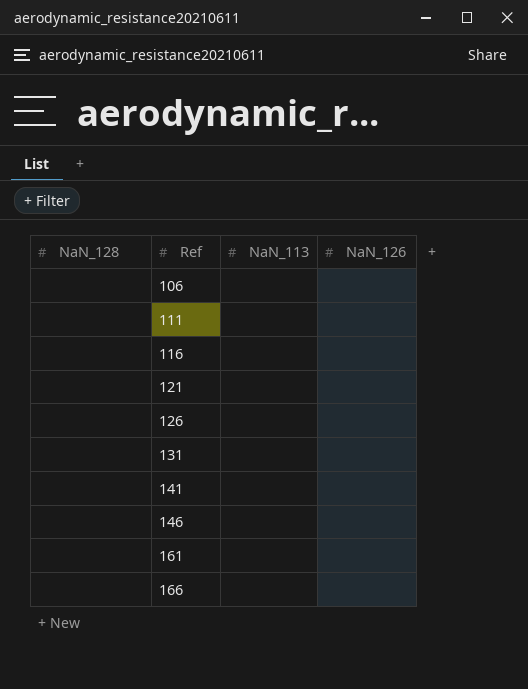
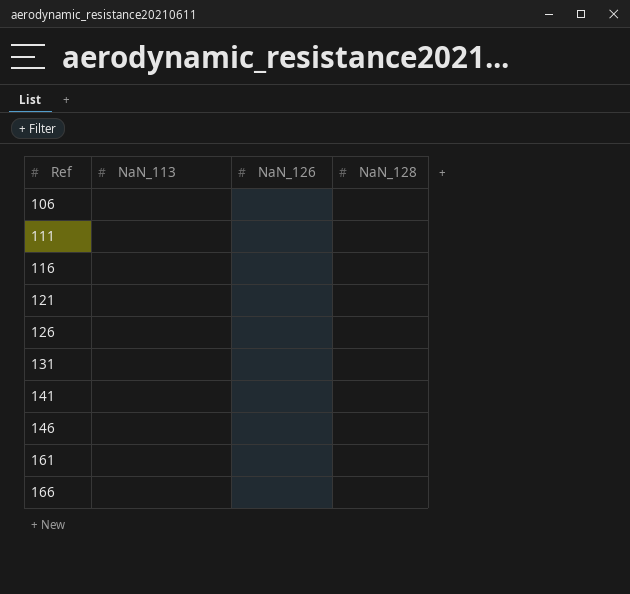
column NaN_128 | position: 1 -> 4

